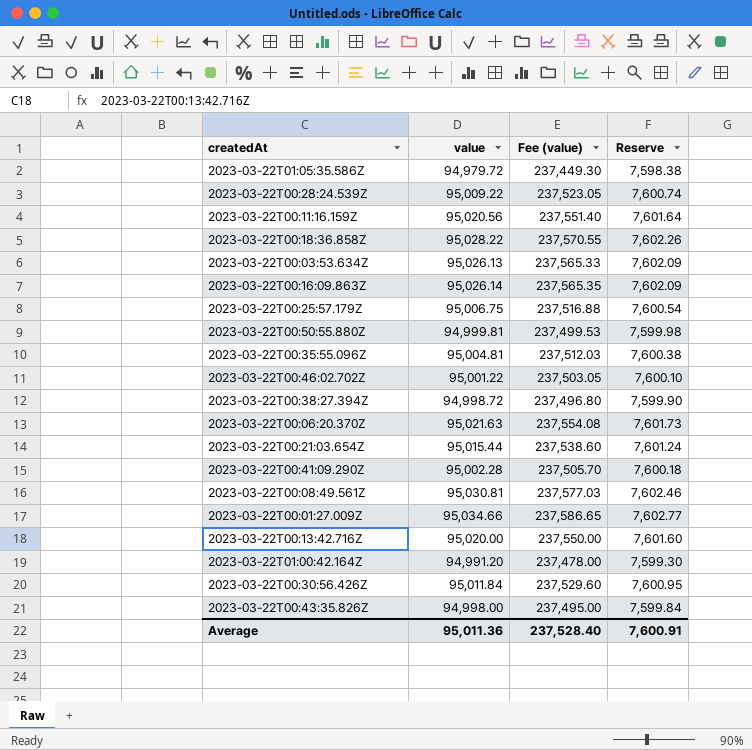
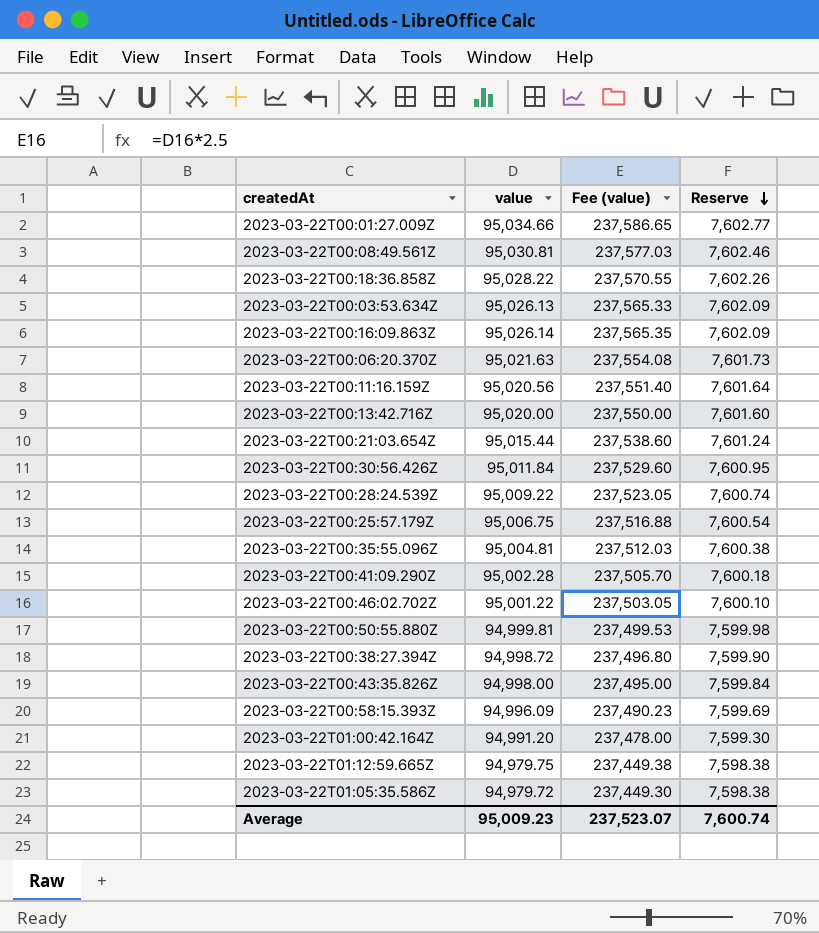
row order: none -> Reserve descending
row 2023-03-22T00:58:15.393Z: none -> 94,996.09 | 237,490.23 | 7,599.69
row 2023-03-22T01:12:59.665Z: none -> 94,979.75 | 237,449.38 | 7,598.38
Average | value: 95,011.36 -> 95,009.23
Average | Fee (value): 237,528.40 -> 237,523.07
Average | Reserve: 7,600.91 -> 7,600.74

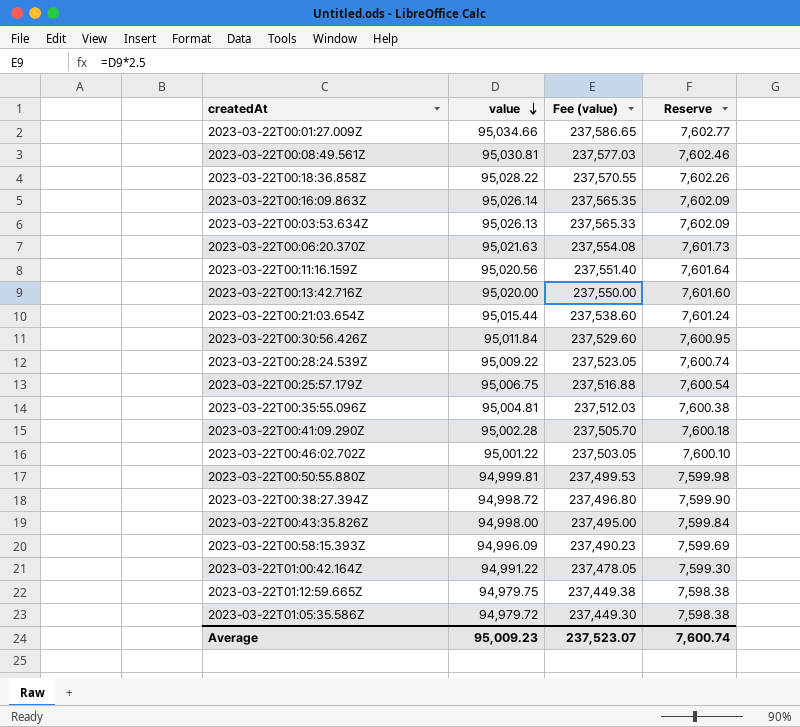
row order: Reserve descending -> value descending
2023-03-22T01:00:42.164Z | value: 94,991.20 -> 94,991.22
2023-03-22T01:00:42.164Z | Fee (value): 237,478.00 -> 237,478.05

